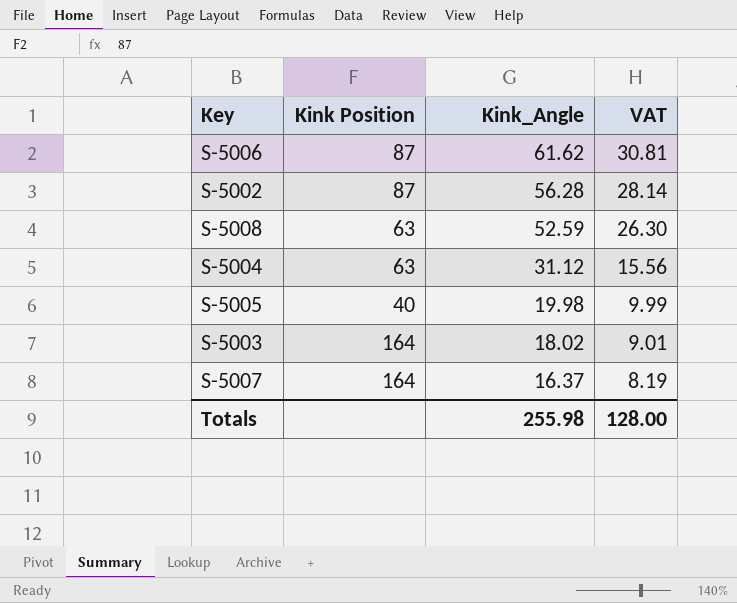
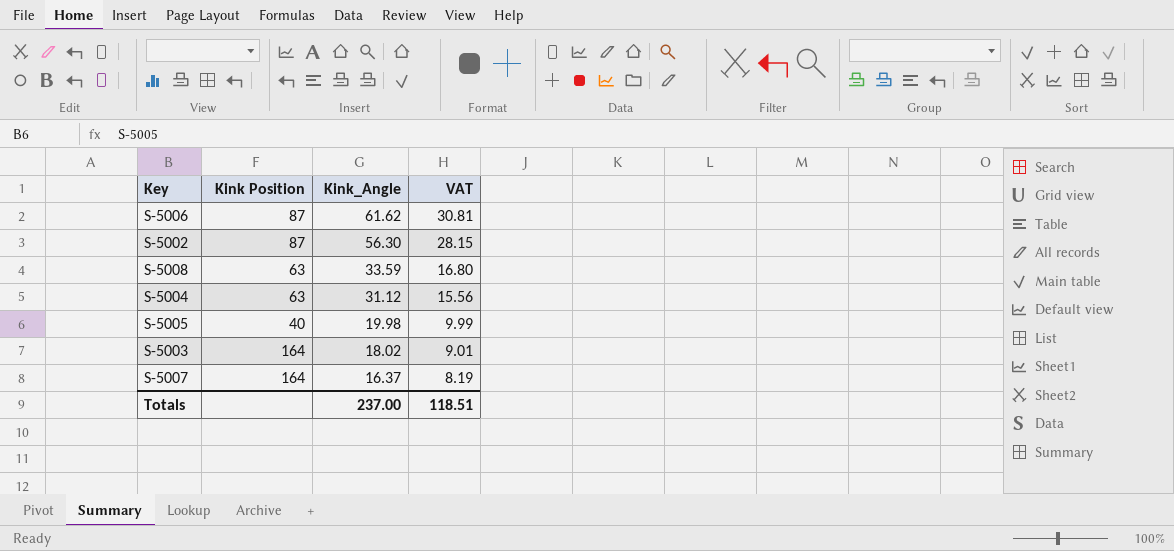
S-5002 | Kink_Angle: 56.28 -> 56.30
S-5002 | VAT: 28.14 -> 28.15
S-5008 | Kink_Angle: 52.59 -> 33.59
S-5008 | VAT: 26.30 -> 16.80
Totals | Kink_Angle: 255.98 -> 237.00
Totals | VAT: 128.00 -> 118.51

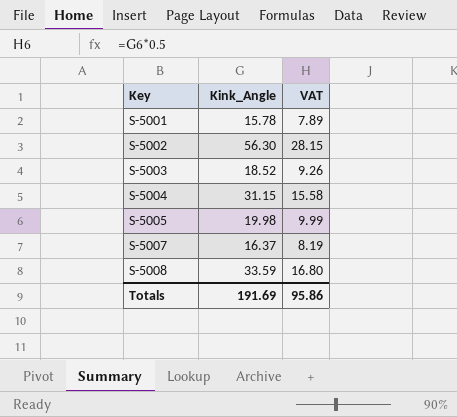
row order: Kink_Angle descending -> Key ascending
column Kink Position | position: 2 -> none
row S-5006: 87 | 61.62 | 30.81 -> none
row S-5001: none -> 15.78 | 7.89
S-5003 | Kink_Angle: 18.02 -> 18.52
S-5003 | VAT: 9.01 -> 9.26
S-5004 | Kink_Angle: 31.12 -> 31.15
S-5004 | VAT: 15.56 -> 15.58
Totals | Kink_Angle: 237.00 -> 191.69
Totals | VAT: 118.51 -> 95.86

